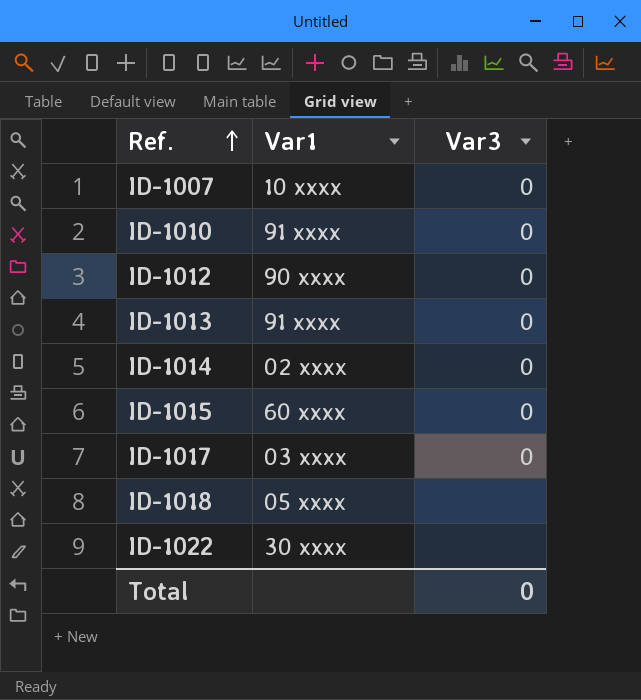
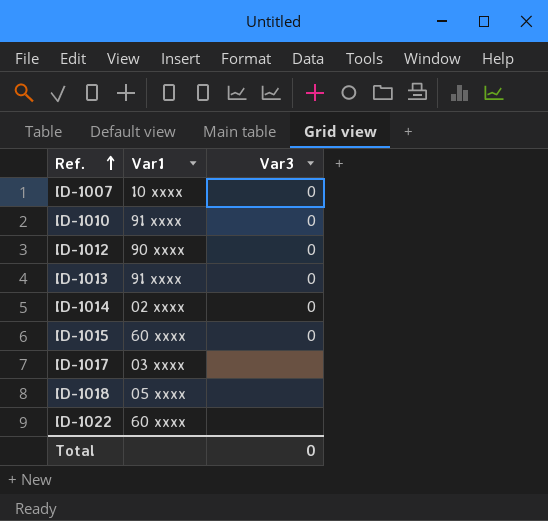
ID-1017 | Var3: 0 -> none
ID-1022 | Var1: 30 xxxx -> 60 xxxx

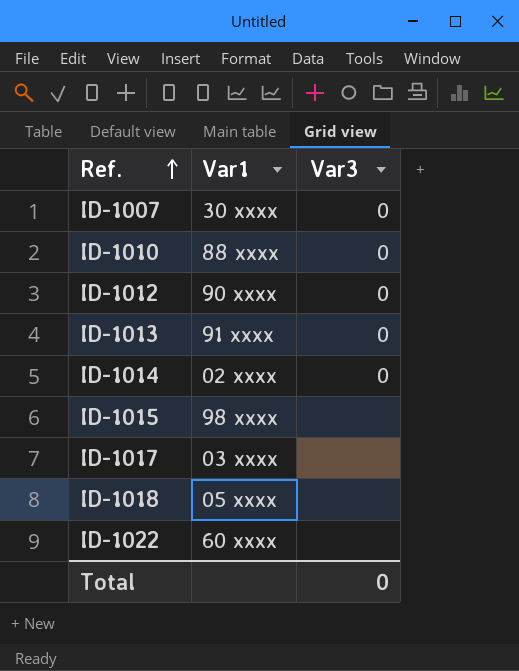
ID-1007 | Var1: 10 xxxx -> 30 xxxx
ID-1010 | Var1: 91 xxxx -> 88 xxxx
ID-1015 | Var1: 60 xxxx -> 98 xxxx
ID-1015 | Var3: 0 -> none

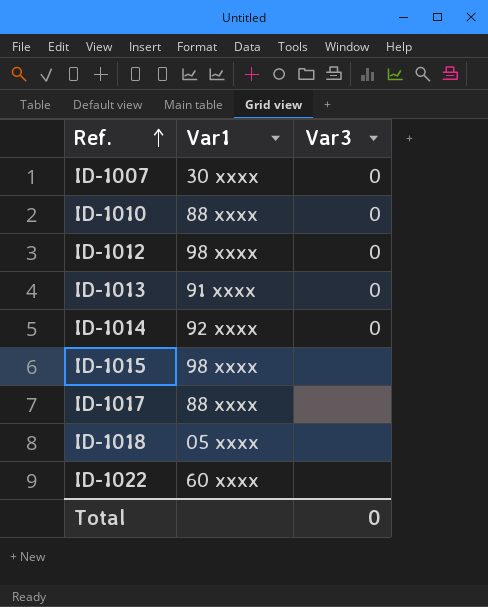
ID-1012 | Var1: 90 xxxx -> 98 xxxx
ID-1014 | Var1: 02 xxxx -> 92 xxxx
ID-1017 | Var1: 03 xxxx -> 88 xxxx

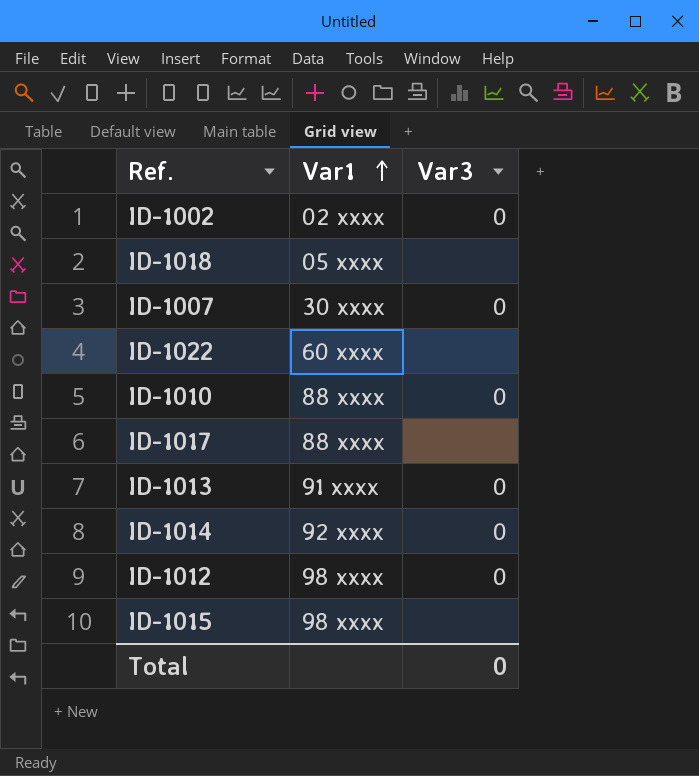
row order: Ref. ascending -> Var1 ascending
row ID-1002: none -> 02 xxxx | 0

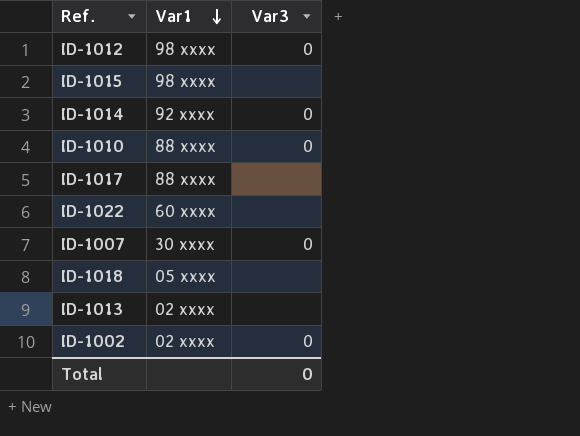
row order: Var1 ascending -> Var1 descending
ID-1013 | Var1: 91 xxxx -> 02 xxxx
ID-1013 | Var3: 0 -> none

